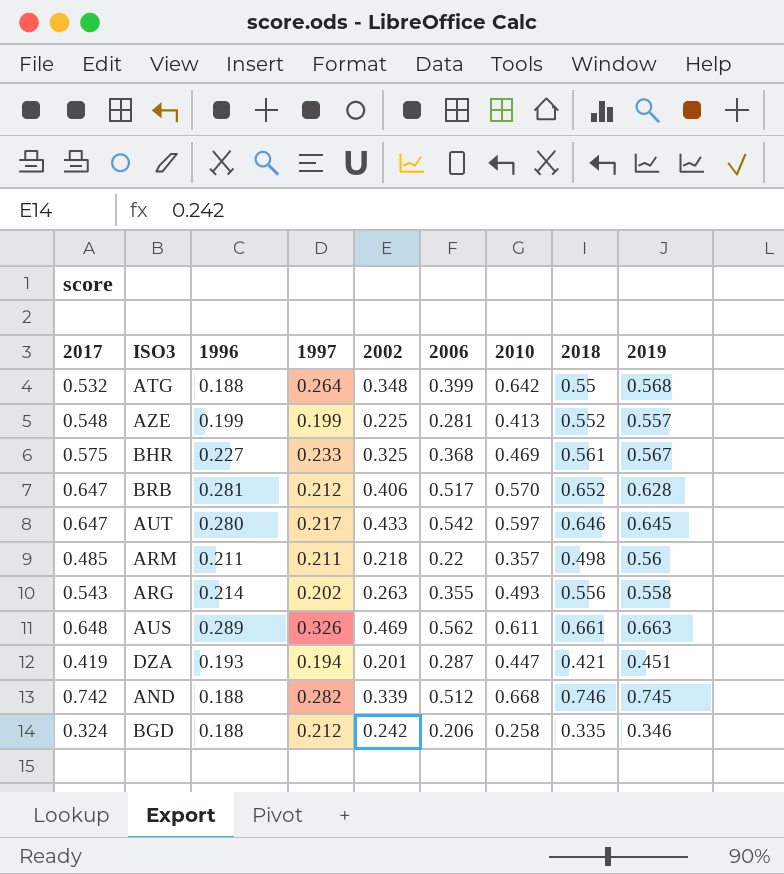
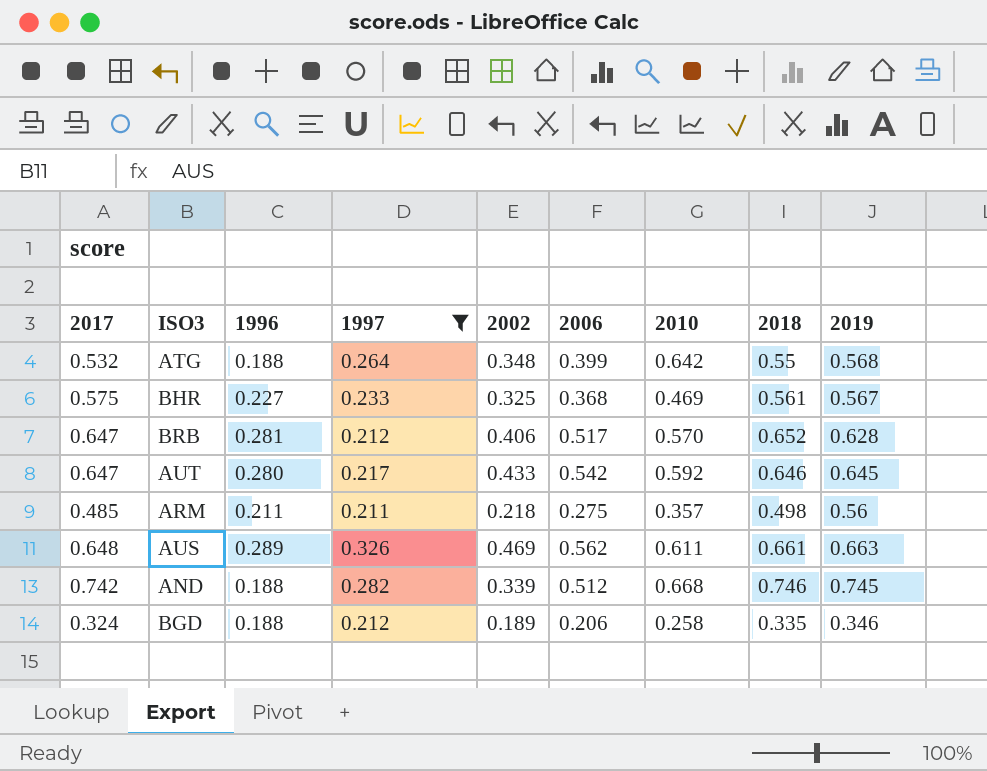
filter: none -> 1997 >= 0.211
AUT | 2010: 0.597 -> 0.592
ARM | 2006: 0.22 -> 0.275
BGD | 2002: 0.242 -> 0.189

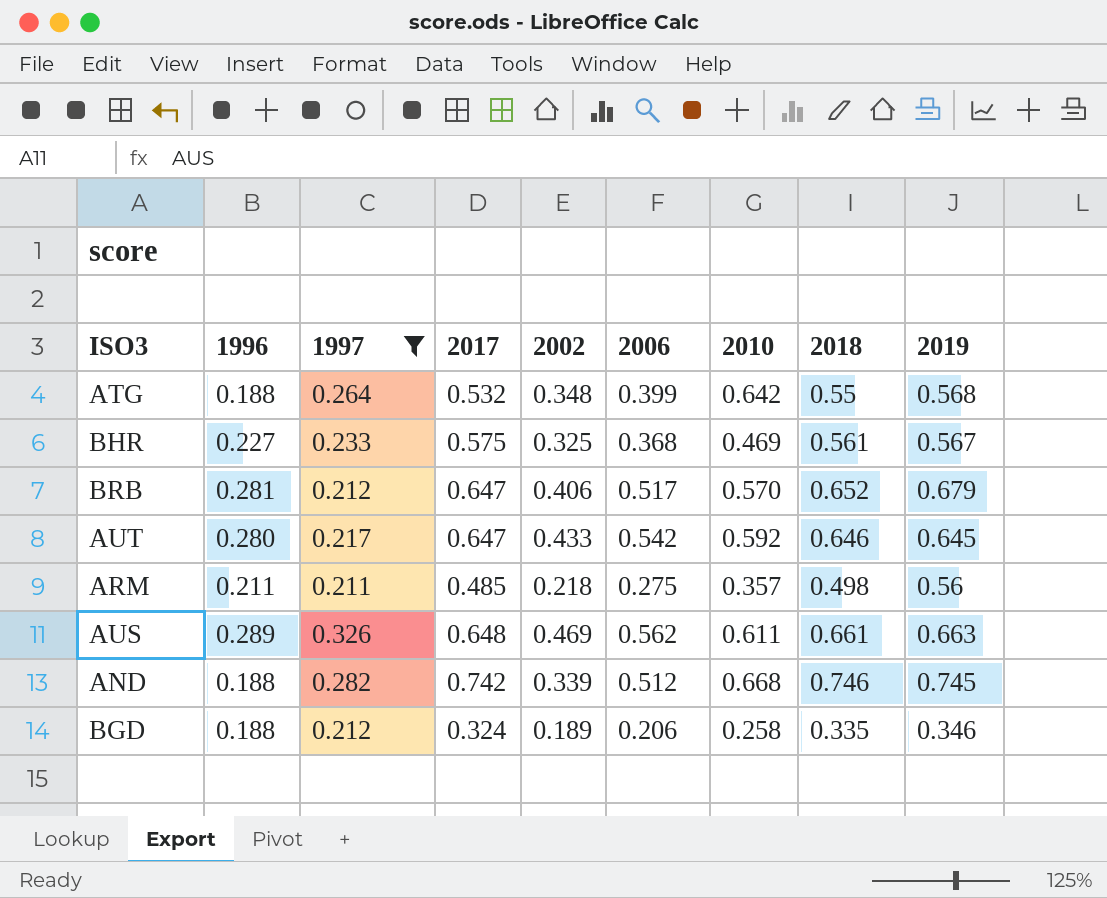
column 2017 | position: 1 -> 4
BRB | 2019: 0.628 -> 0.679

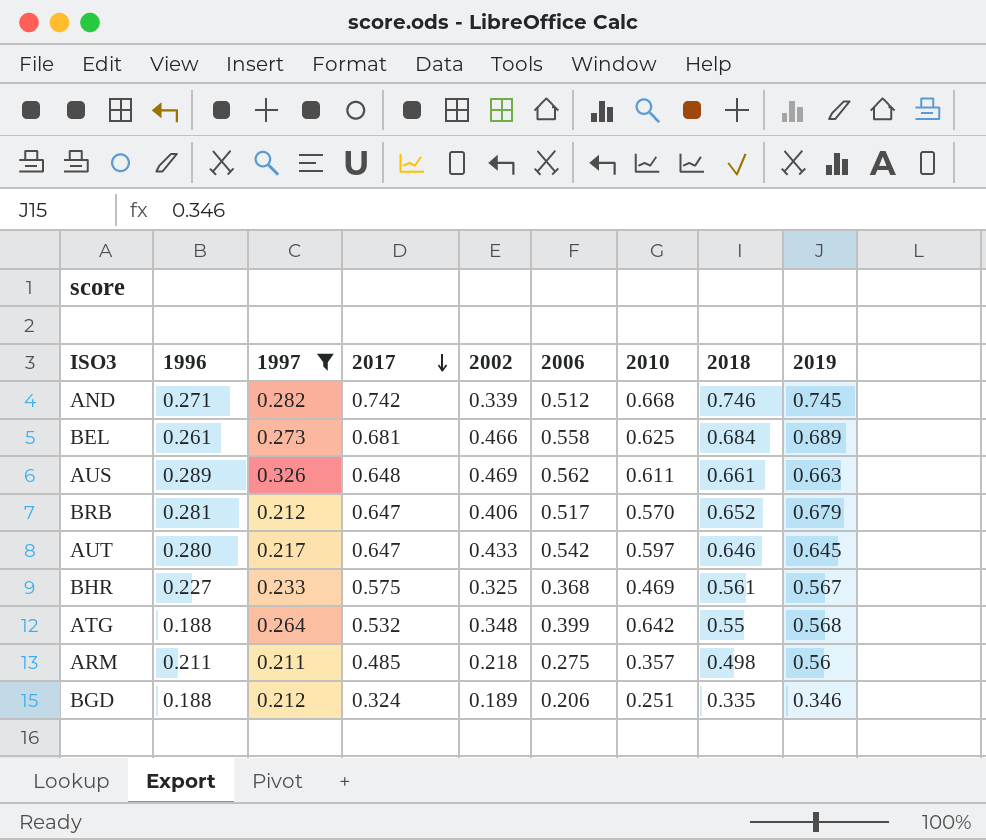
row order: none -> 2017 descending
AND | 1996: 0.188 -> 0.271
row BEL: none -> 0.261 | 0.273 | 0.681 | 0.466 | 0.558 | 0.625 | 0.684 | 0.689
AUT | 2010: 0.592 -> 0.597
BGD | 2010: 0.258 -> 0.251

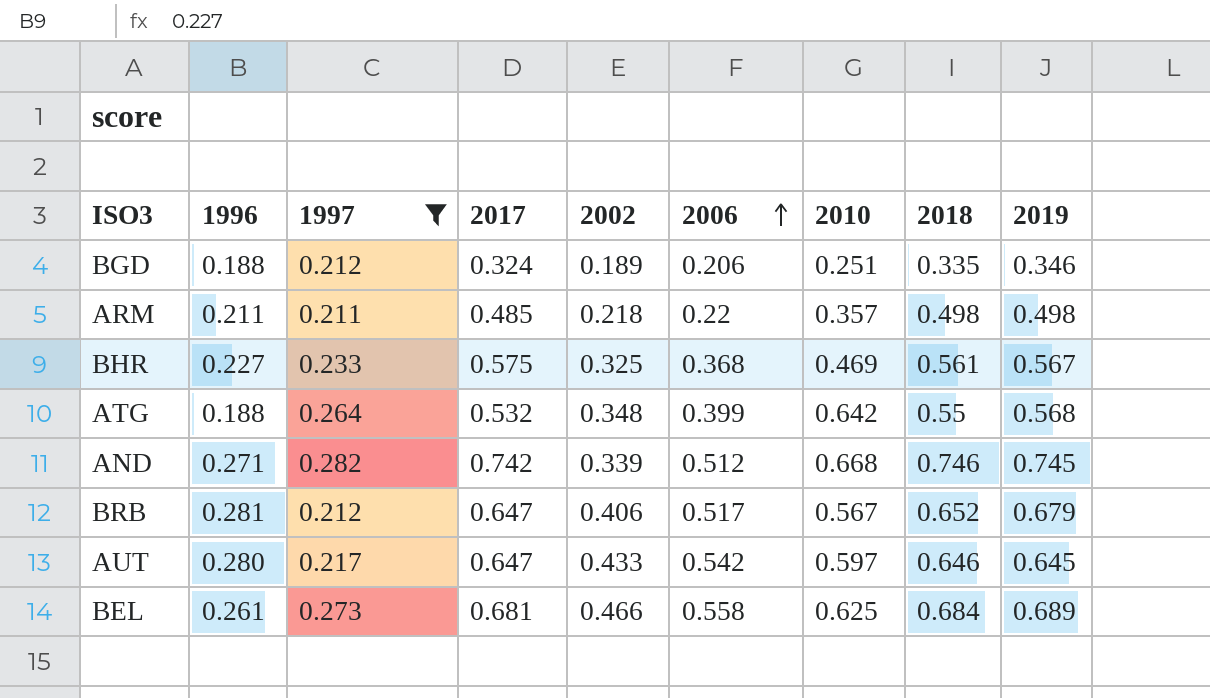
row order: 2017 descending -> 2006 ascending
row AUS: 0.289 | 0.326 | 0.648 | 0.469 | 0.562 | 0.611 | 0.661 | 0.663 -> none
ARM | 2006: 0.275 -> 0.22
ARM | 2019: 0.56 -> 0.498
BRB | 2010: 0.570 -> 0.567

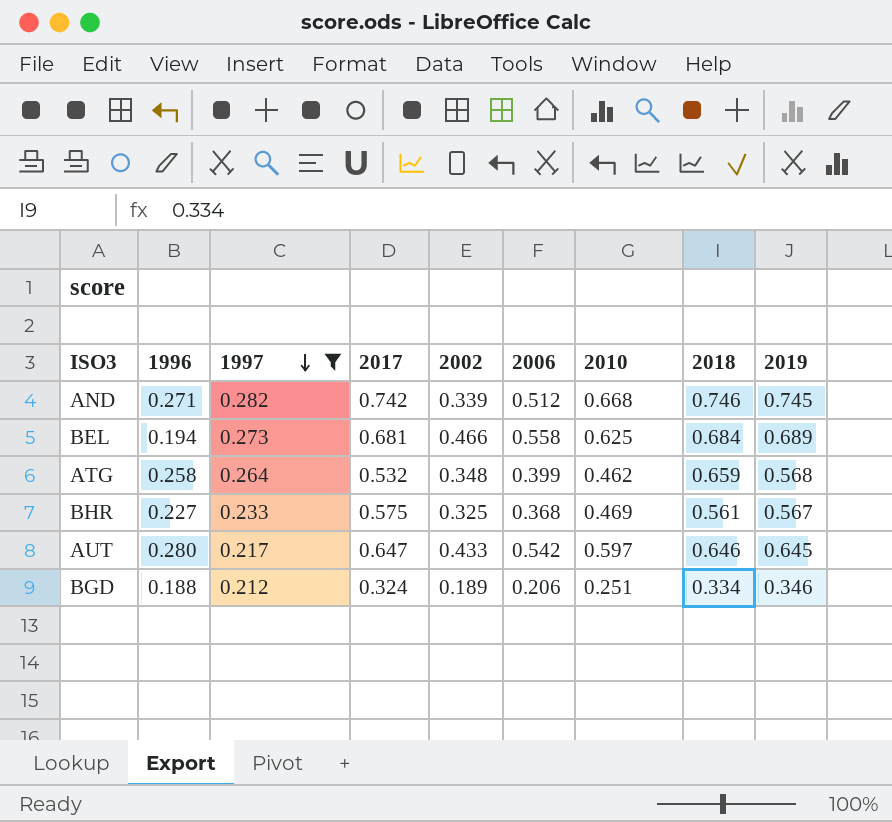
row order: 2006 ascending -> 1997 descending
row ARM: 0.211 | 0.211 | 0.485 | 0.218 | 0.22 | 0.357 | 0.498 | 0.498 -> none
row BRB: 0.281 | 0.212 | 0.647 | 0.406 | 0.517 | 0.567 | 0.652 | 0.679 -> none
BEL | 1996: 0.261 -> 0.194
ATG | 1996: 0.188 -> 0.258
ATG | 2010: 0.642 -> 0.462
ATG | 2018: 0.55 -> 0.659
BGD | 2018: 0.335 -> 0.334

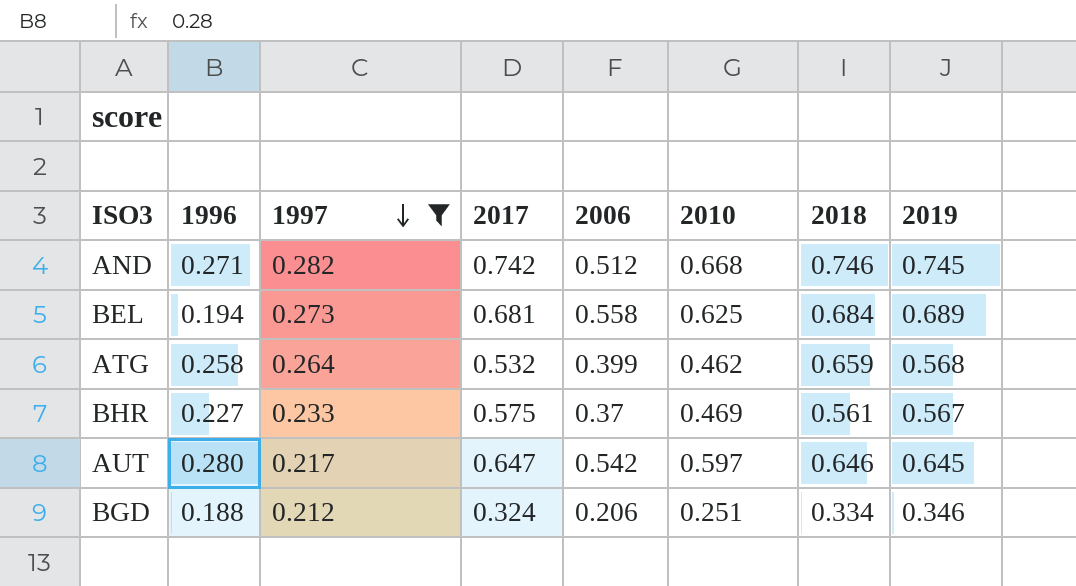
column 2002 | position: 5 -> none
BHR | 2006: 0.368 -> 0.37

